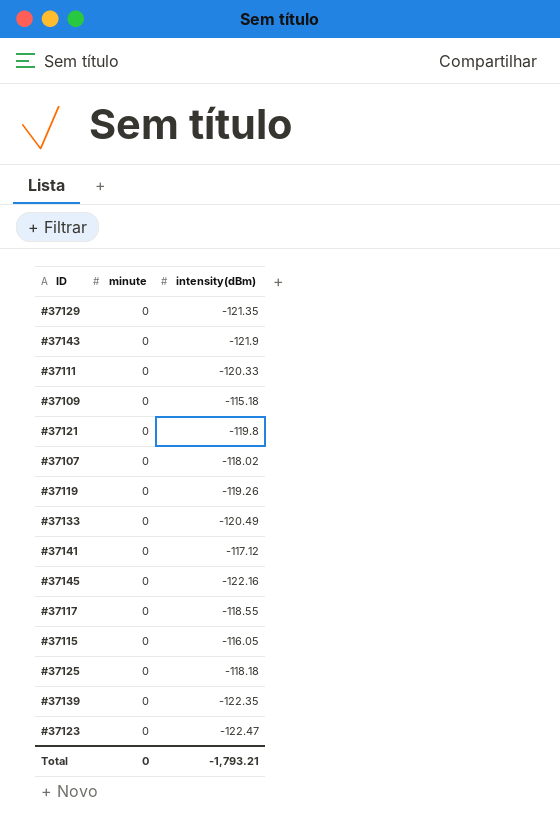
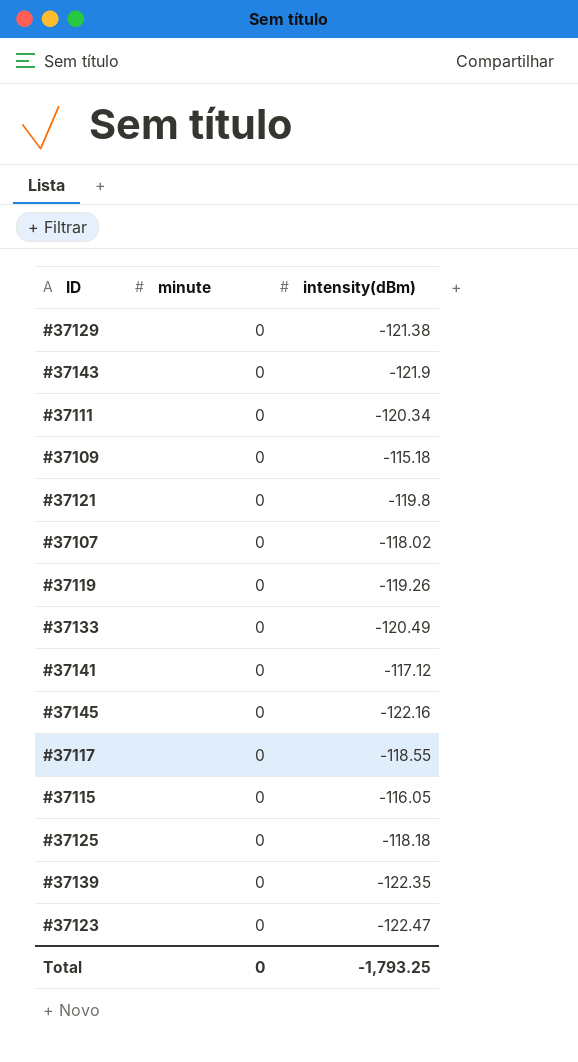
#37129 | intensity(dBm): -121.35 -> -121.38
#37111 | intensity(dBm): -120.33 -> -120.34
Total | intensity(dBm): -1,793.21 -> -1,793.25

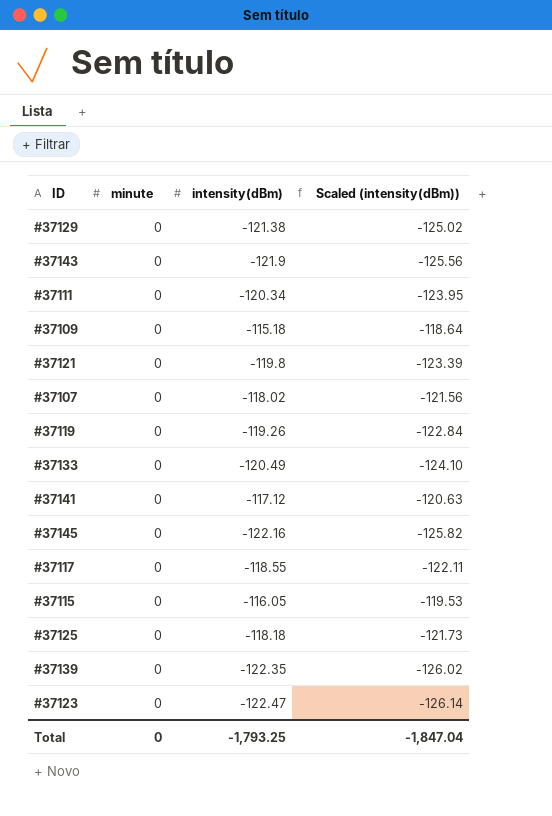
column Scaled (intensity(dBm)) | formula: none -> [intensity(dBm)] * 1.03

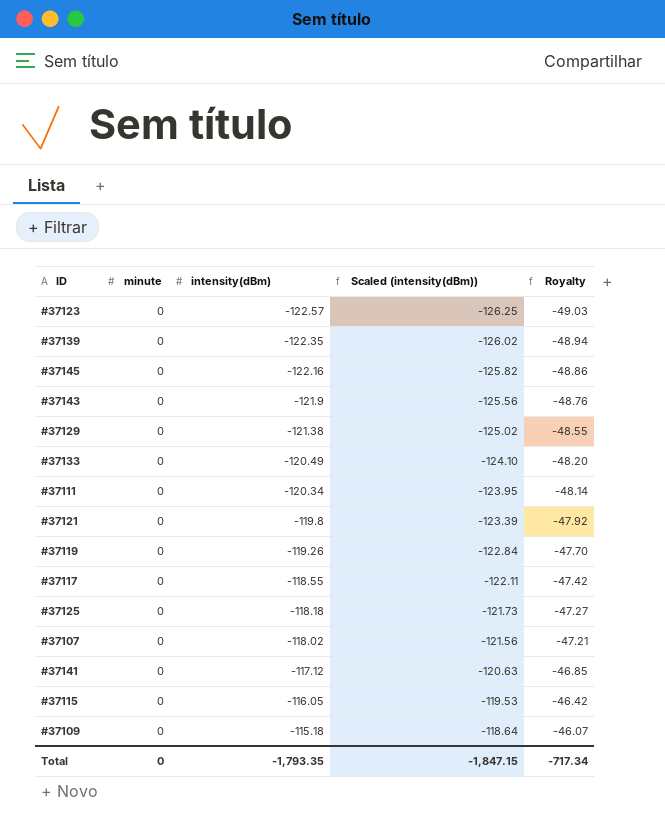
row order: none -> intensity(dBm) ascending
column Royalty | formula: none -> [intensity(dBm)] * 0.4
#37123 | intensity(dBm): -122.47 -> -122.57
#37123 | Scaled (intensity(dBm)): -126.14 -> -126.25
Total | intensity(dBm): -1,793.25 -> -1,793.35
Total | Scaled (intensity(dBm)): -1,847.04 -> -1,847.15

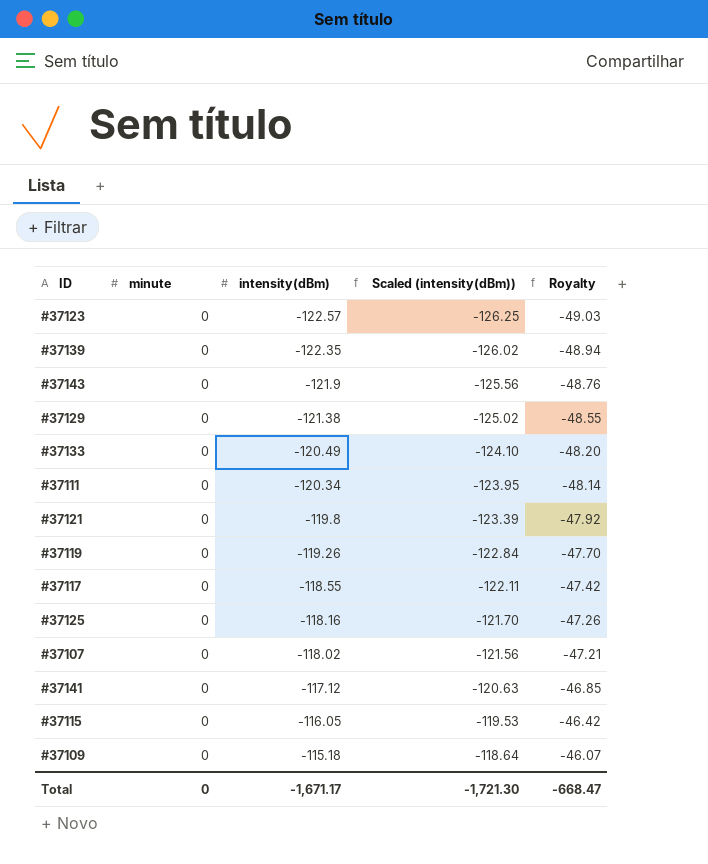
row #37145: 0 | -122.16 | -125.82 | -48.86 -> none
#37125 | intensity(dBm): -118.18 -> -118.16
#37125 | Scaled (intensity(dBm)): -121.73 -> -121.70
#37125 | Royalty: -47.27 -> -47.26
Total | intensity(dBm): -1,793.35 -> -1,671.17
Total | Scaled (intensity(dBm)): -1,847.15 -> -1,721.30
Total | Royalty: -717.34 -> -668.47

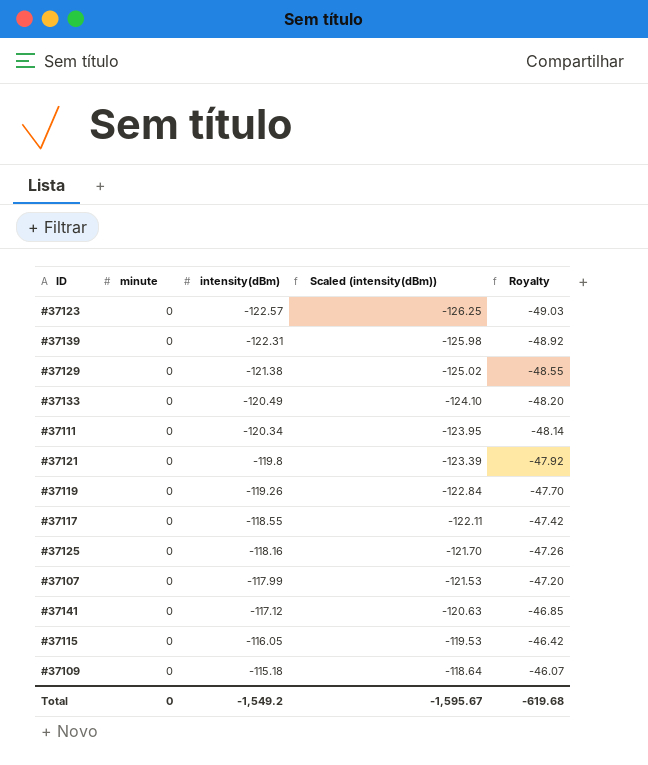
row #37143: 0 | -121.9 | -125.56 | -48.76 -> none
#37139 | intensity(dBm): -122.35 -> -122.31
#37139 | Scaled (intensity(dBm)): -126.02 -> -125.98
#37139 | Royalty: -48.94 -> -48.92
#37107 | intensity(dBm): -118.02 -> -117.99
#37107 | Scaled (intensity(dBm)): -121.56 -> -121.53
#37107 | Royalty: -47.21 -> -47.20
Total | intensity(dBm): -1,671.17 -> -1,549.2
Total | Scaled (intensity(dBm)): -1,721.30 -> -1,595.67
Total | Royalty: -668.47 -> -619.68

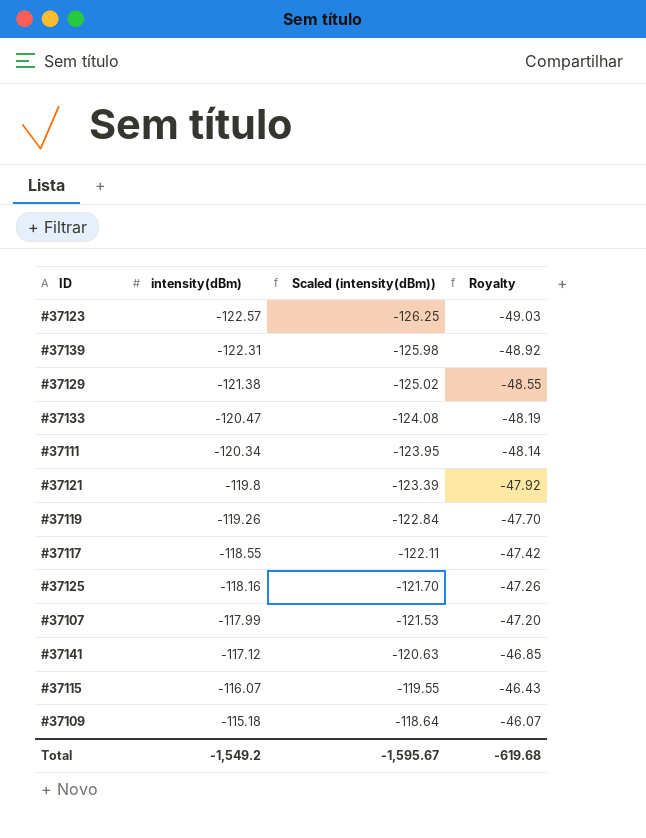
column minute | position: 2 -> none
#37133 | intensity(dBm): -120.49 -> -120.47
#37133 | Scaled (intensity(dBm)): -124.10 -> -124.08
#37133 | Royalty: -48.20 -> -48.19
#37115 | intensity(dBm): -116.05 -> -116.07
#37115 | Scaled (intensity(dBm)): -119.53 -> -119.55
#37115 | Royalty: -46.42 -> -46.43

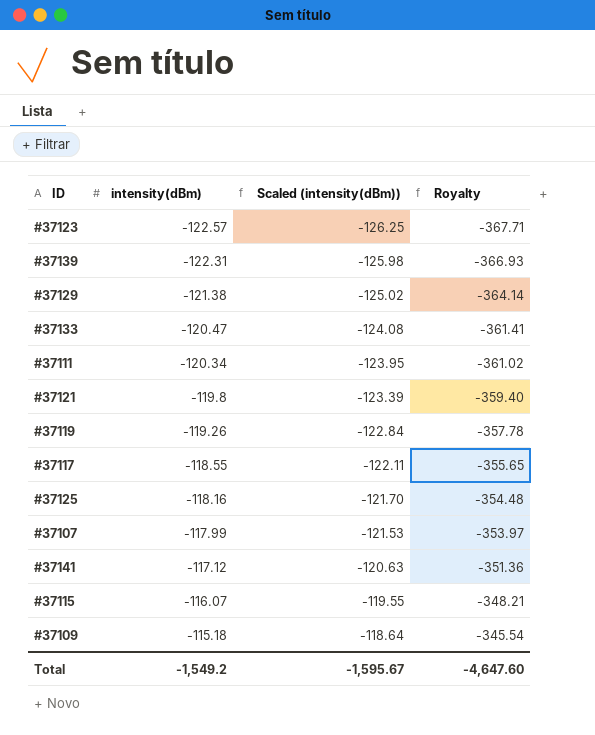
column Royalty | formula: [intensity(dBm)] * 0.4 -> [intensity(dBm)] * 3
Total | Royalty: -619.68 -> -4,647.60

